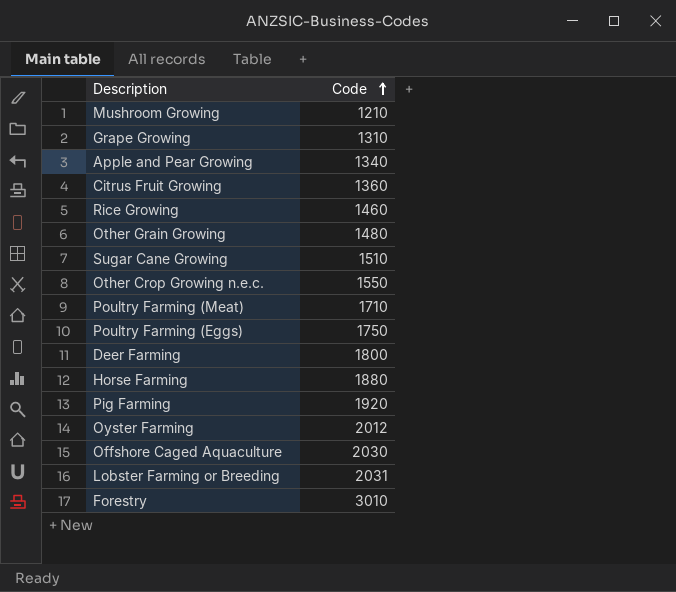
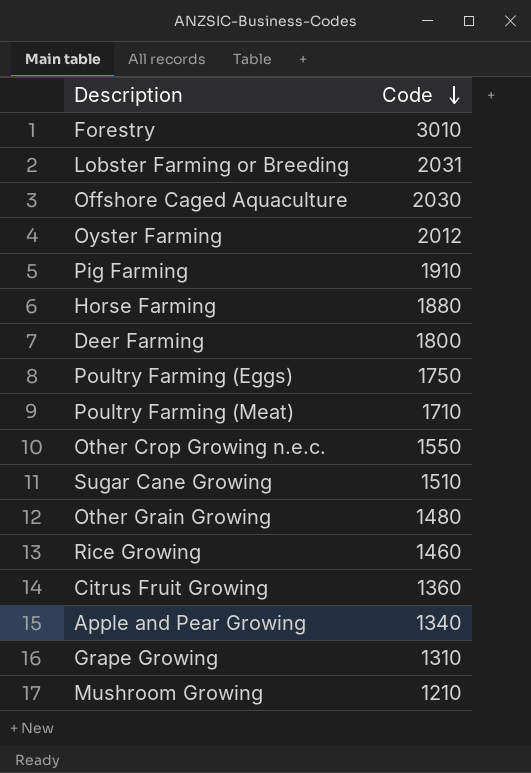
row order: Code ascending -> Code descending
Pig Farming | Code: 1920 -> 1910

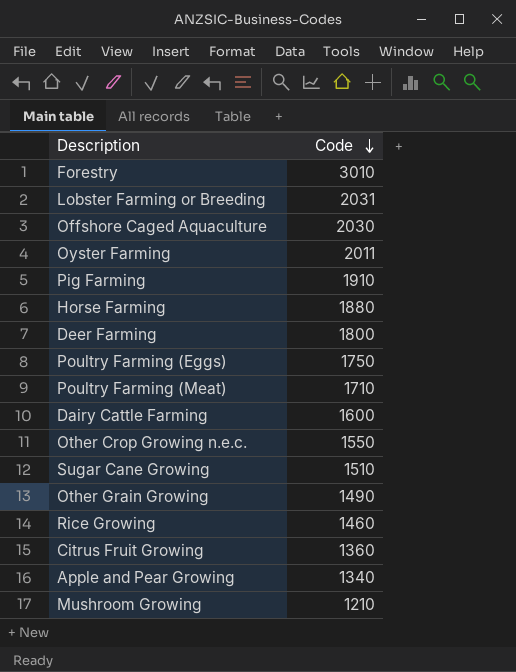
row Grape Growing: 1310 -> none
Oyster Farming | Code: 2012 -> 2011
row Dairy Cattle Farming: none -> 1600
Other Grain Growing | Code: 1480 -> 1490

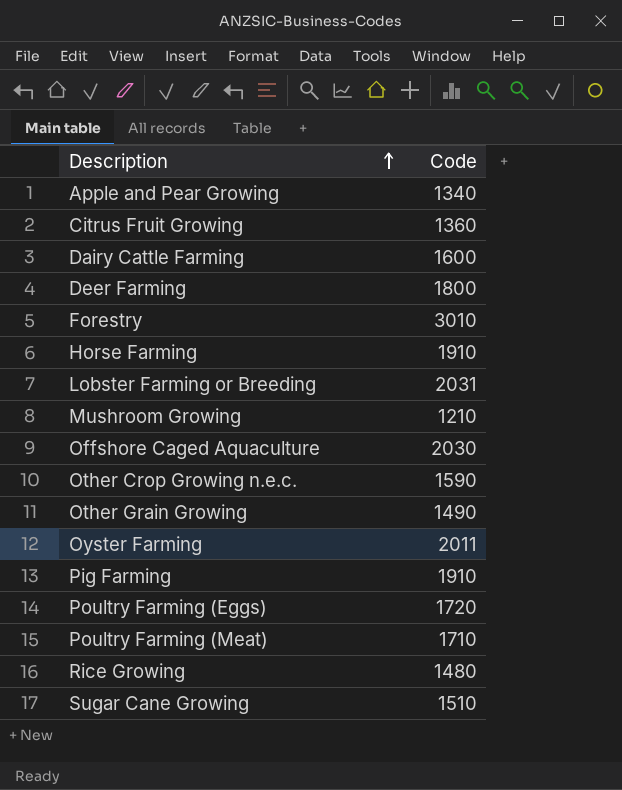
row order: Code descending -> Description ascending
Horse Farming | Code: 1880 -> 1910
Other Crop Growing n.e.c. | Code: 1550 -> 1590
Poultry Farming (Eggs) | Code: 1750 -> 1720
Rice Growing | Code: 1460 -> 1480

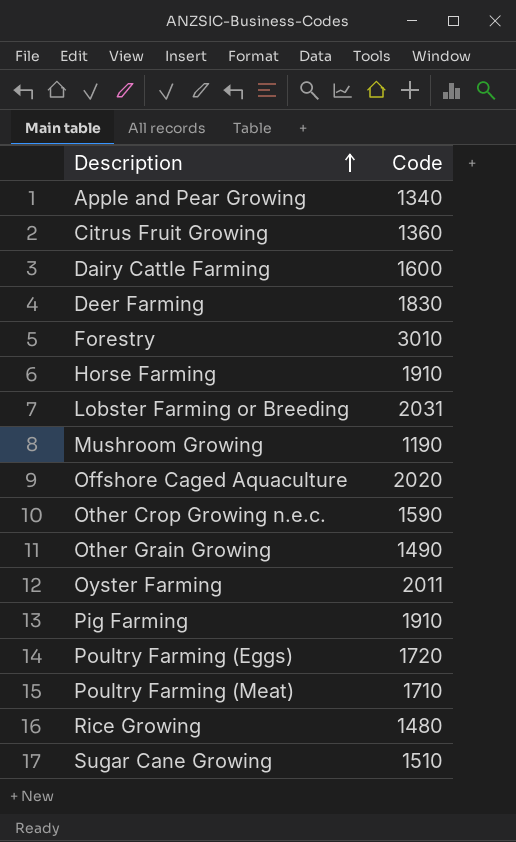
Deer Farming | Code: 1800 -> 1830
Mushroom Growing | Code: 1210 -> 1190
Offshore Caged Aquaculture | Code: 2030 -> 2020

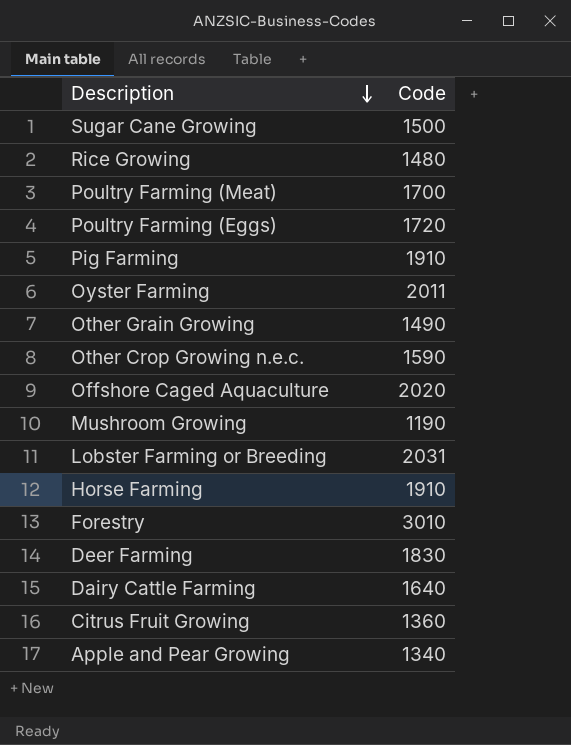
row order: Description ascending -> Description descending
Sugar Cane Growing | Code: 1510 -> 1500
Poultry Farming (Meat) | Code: 1710 -> 1700
Dairy Cattle Farming | Code: 1600 -> 1640

